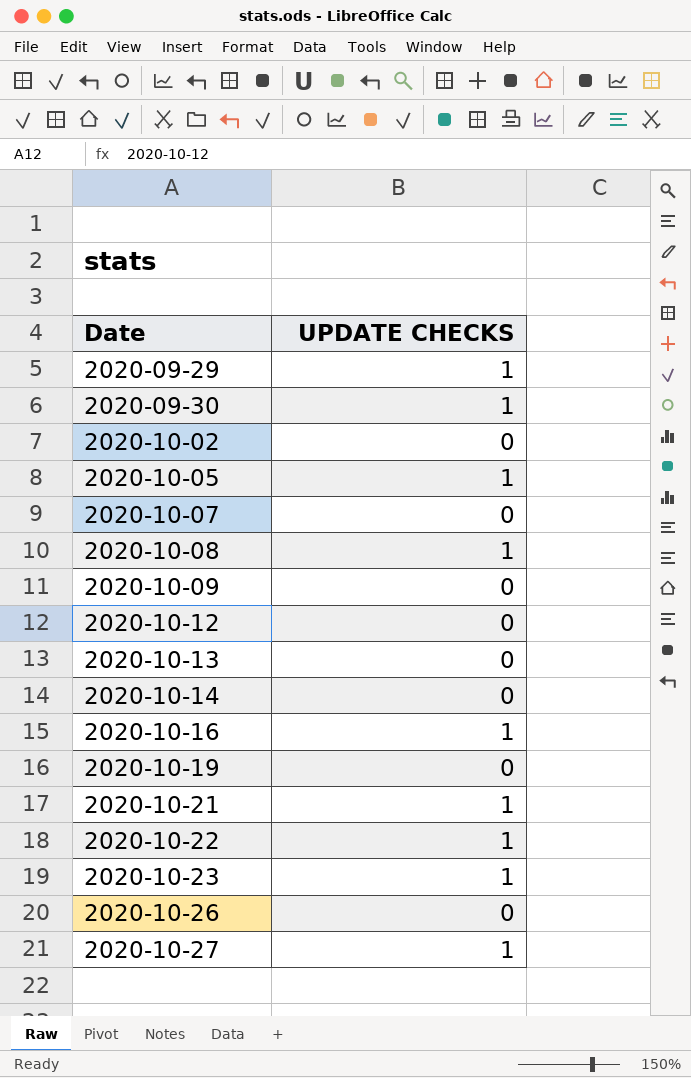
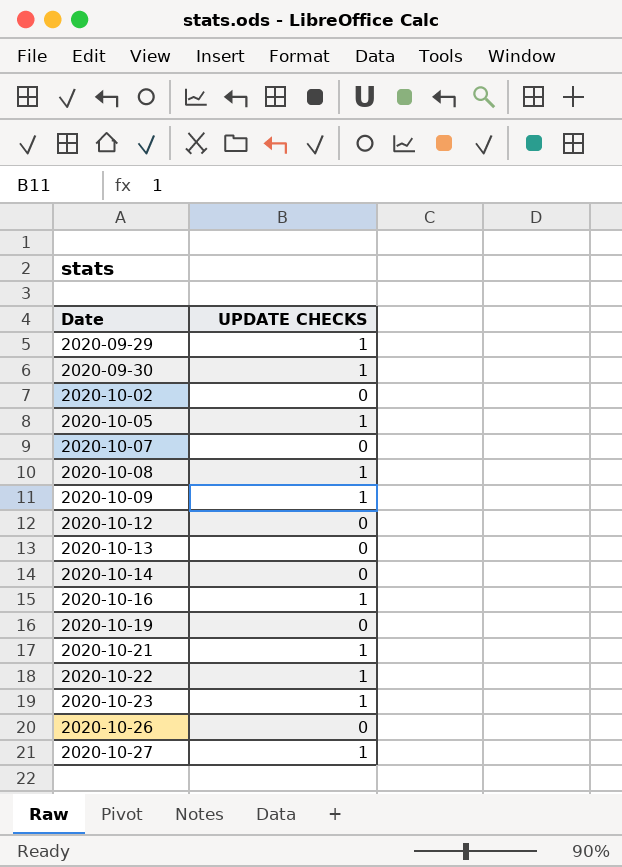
2020-10-09 | UPDATE CHECKS: 0 -> 1

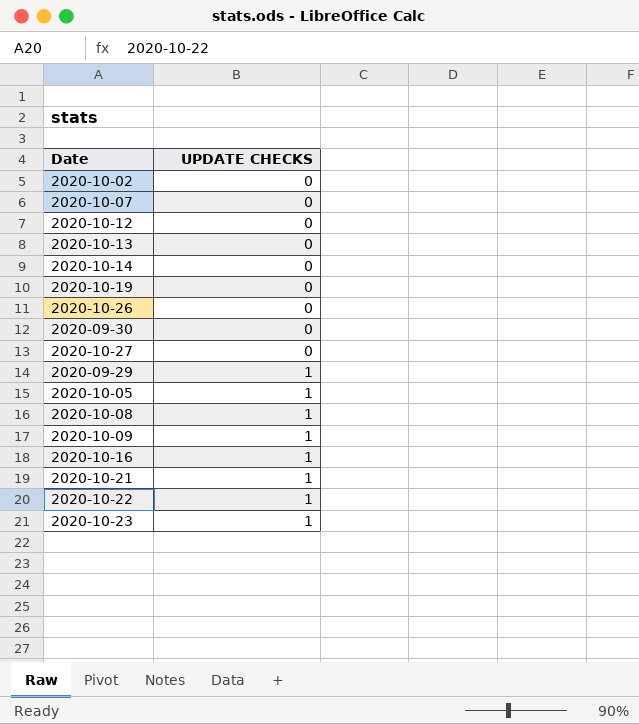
row order: Date ascending -> UPDATE CHECKS ascending
2020-09-30 | UPDATE CHECKS: 1 -> 0
2020-10-27 | UPDATE CHECKS: 1 -> 0

